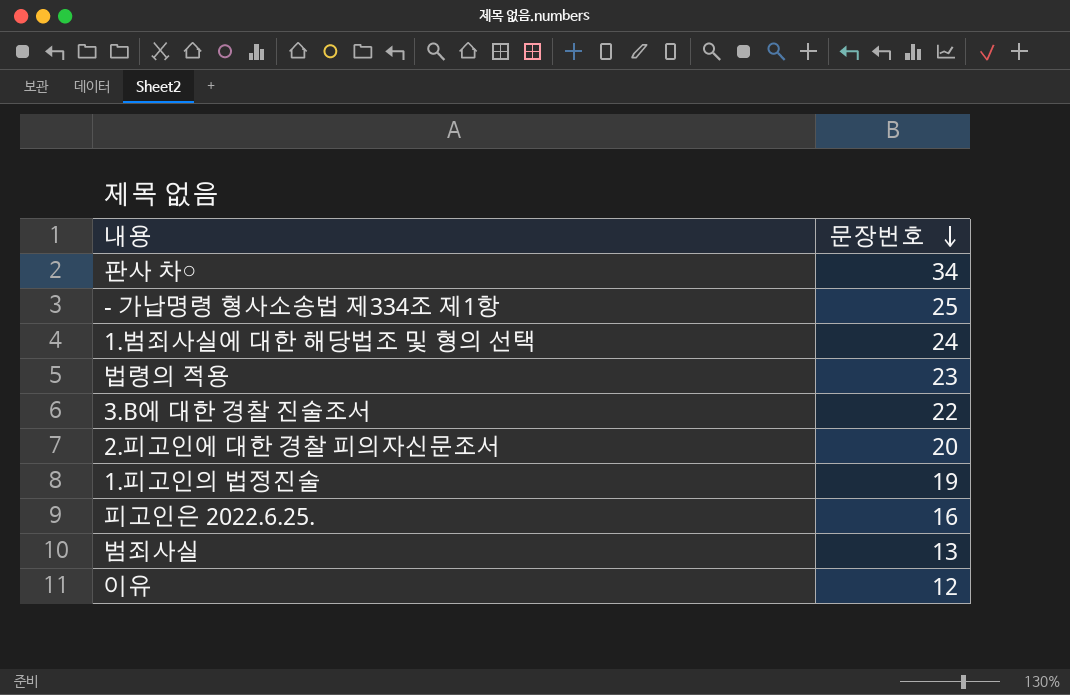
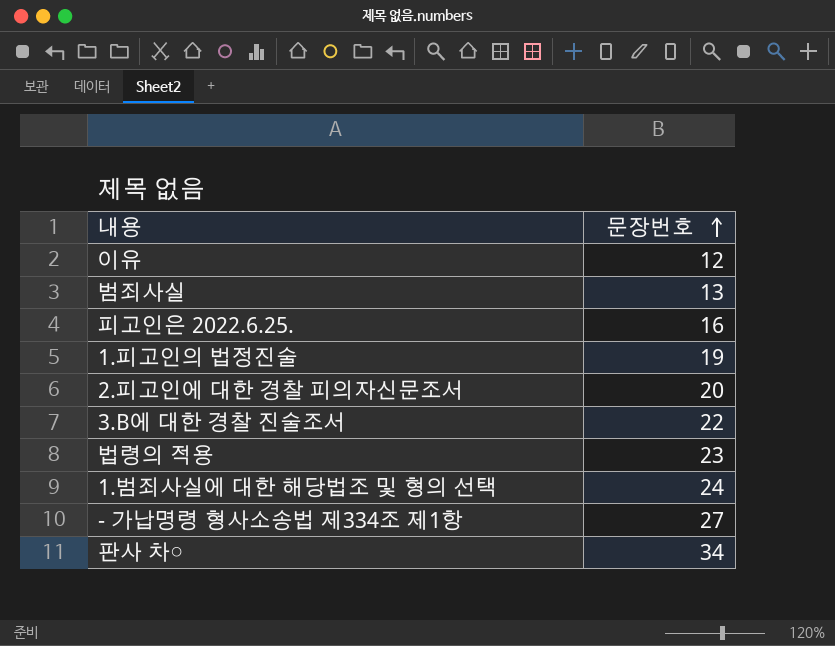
row order: 문장번호 descending -> 문장번호 ascending
- 가납명령 형사소송법 제334조 제1항 | 문장번호: 25 -> 27

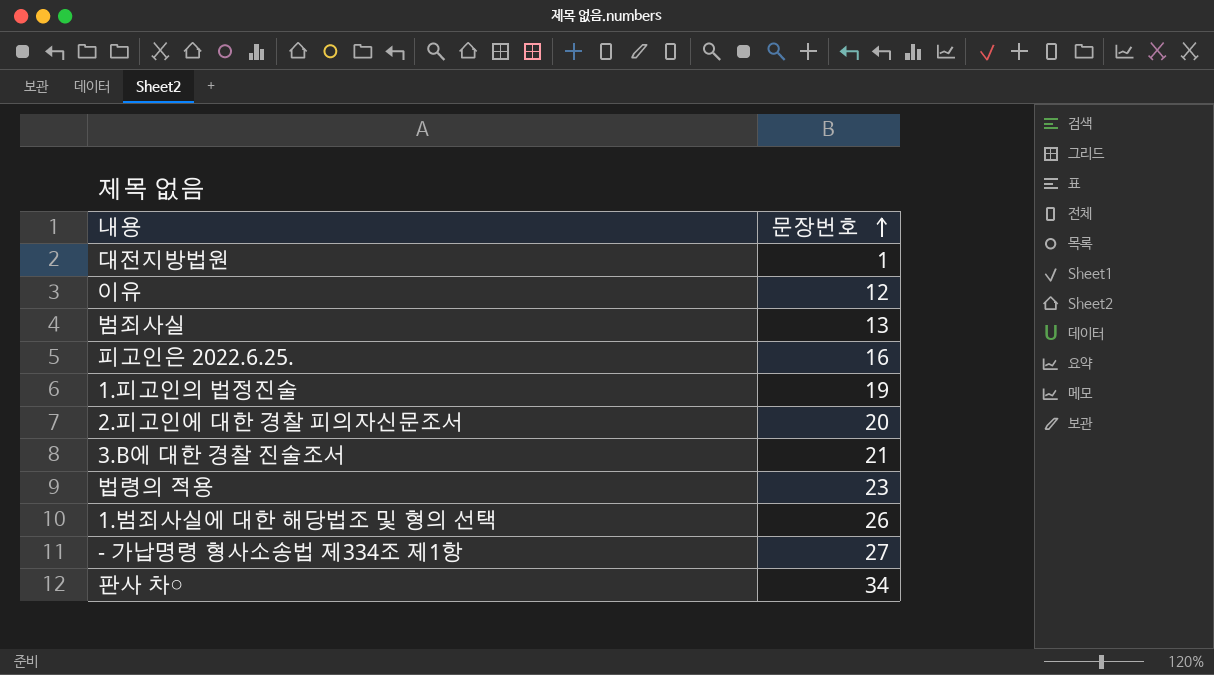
row 대전지방법원: none -> 1
3.B에 대한 경찰 진술조서 | 문장번호: 22 -> 21
1.범죄사실에 대한 해당법조 및 형의 선택 | 문장번호: 24 -> 26

